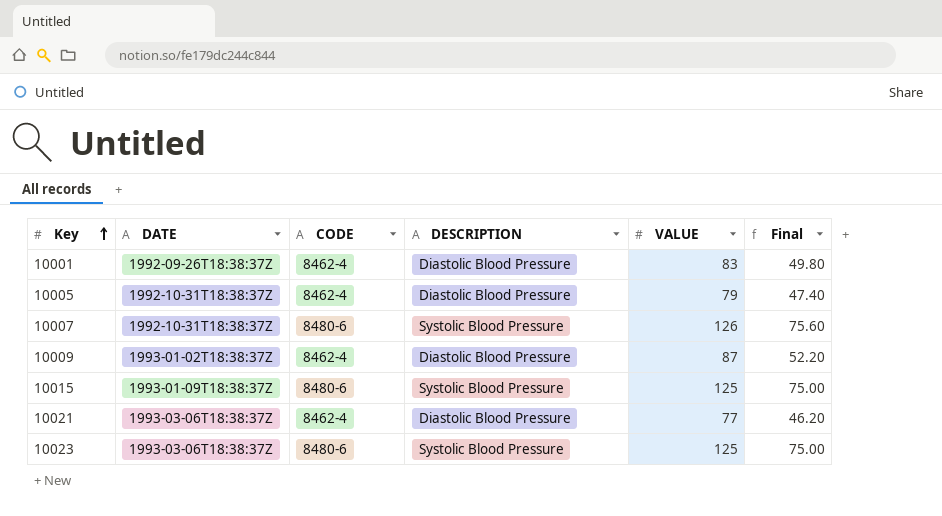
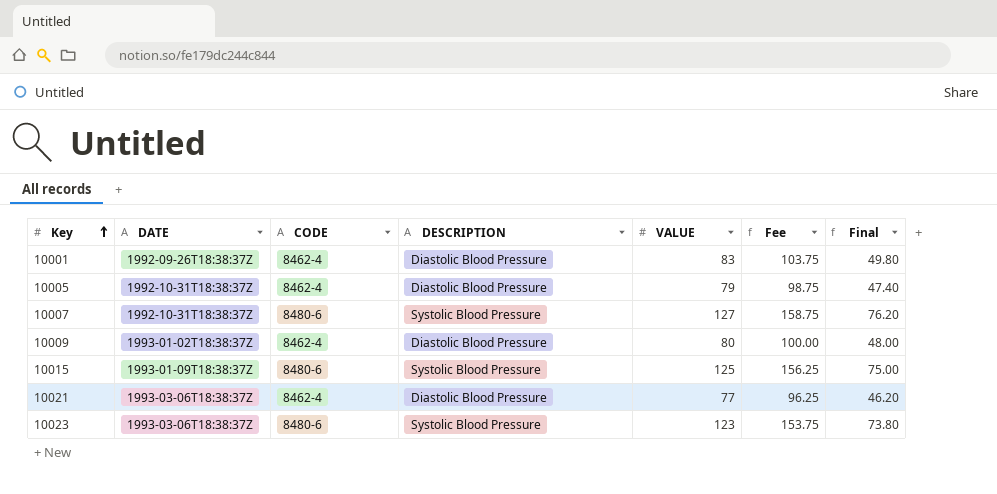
column Fee | formula: none -> [VALUE] * 1.25
10007 | VALUE: 126 -> 127
10007 | Final: 75.60 -> 76.20
10009 | VALUE: 87 -> 80
10009 | Final: 52.20 -> 48.00
10023 | VALUE: 125 -> 123
10023 | Final: 75.00 -> 73.80

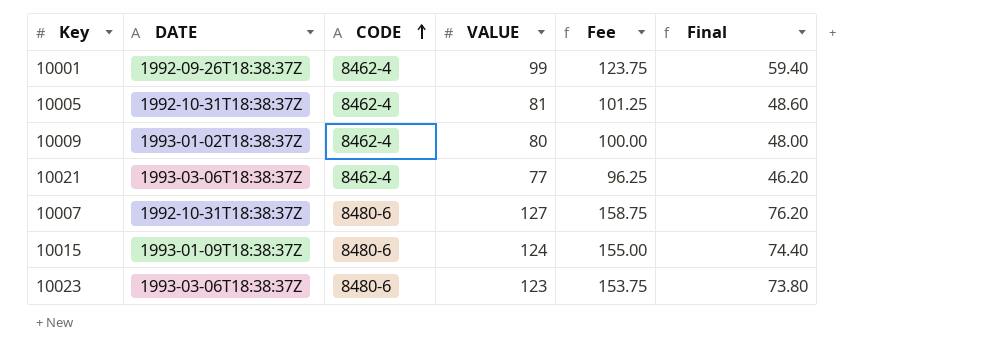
row order: Key ascending -> CODE ascending
column DESCRIPTION | position: 4 -> none
10001 | VALUE: 83 -> 99
10001 | Fee: 103.75 -> 123.75
10001 | Final: 49.80 -> 59.40
10005 | VALUE: 79 -> 81
10005 | Fee: 98.75 -> 101.25
10005 | Final: 47.40 -> 48.60
10015 | VALUE: 125 -> 124
10015 | Fee: 156.25 -> 155.00
10015 | Final: 75.00 -> 74.40

